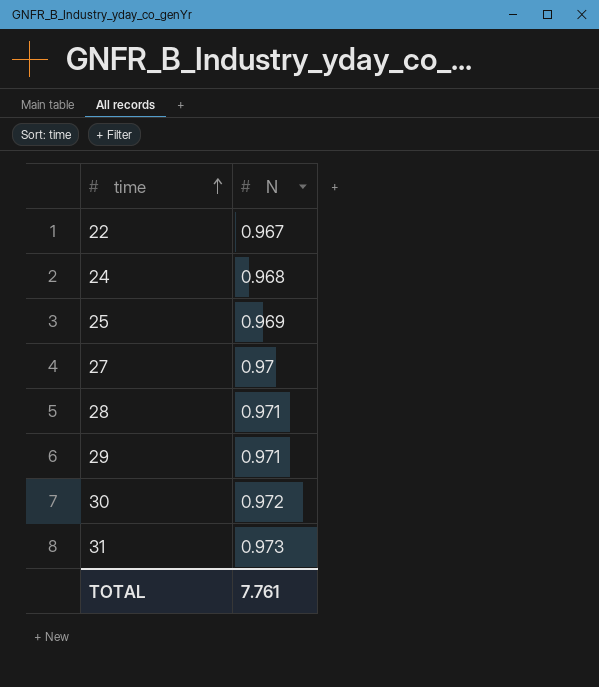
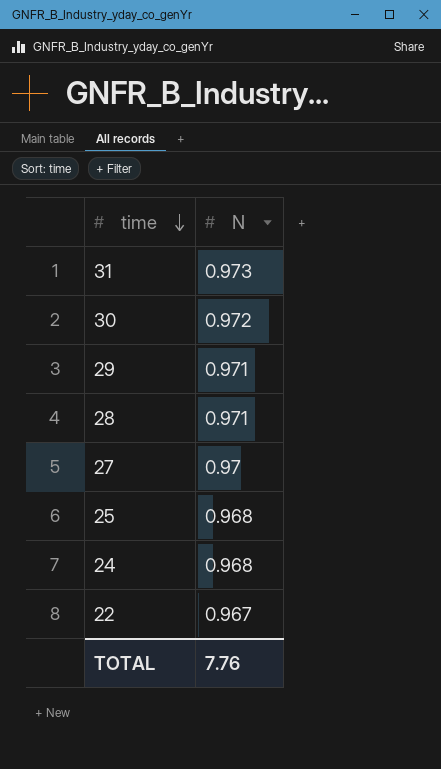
row order: time ascending -> time descending
25 | N: 0.969 -> 0.968
TOTAL | N: 7.761 -> 7.76

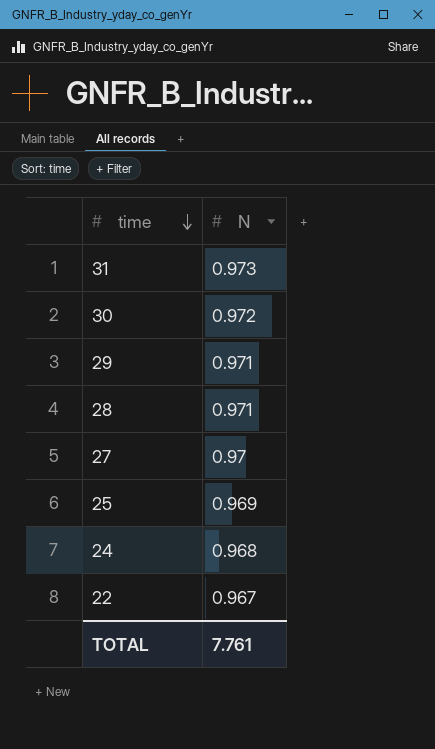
25 | N: 0.968 -> 0.969
TOTAL | N: 7.76 -> 7.761

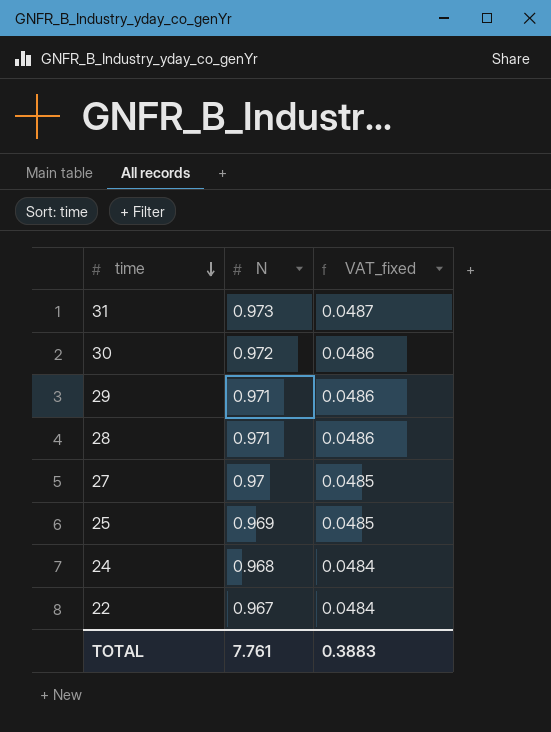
column VAT_fixed | formula: none -> [N] * 0.05

